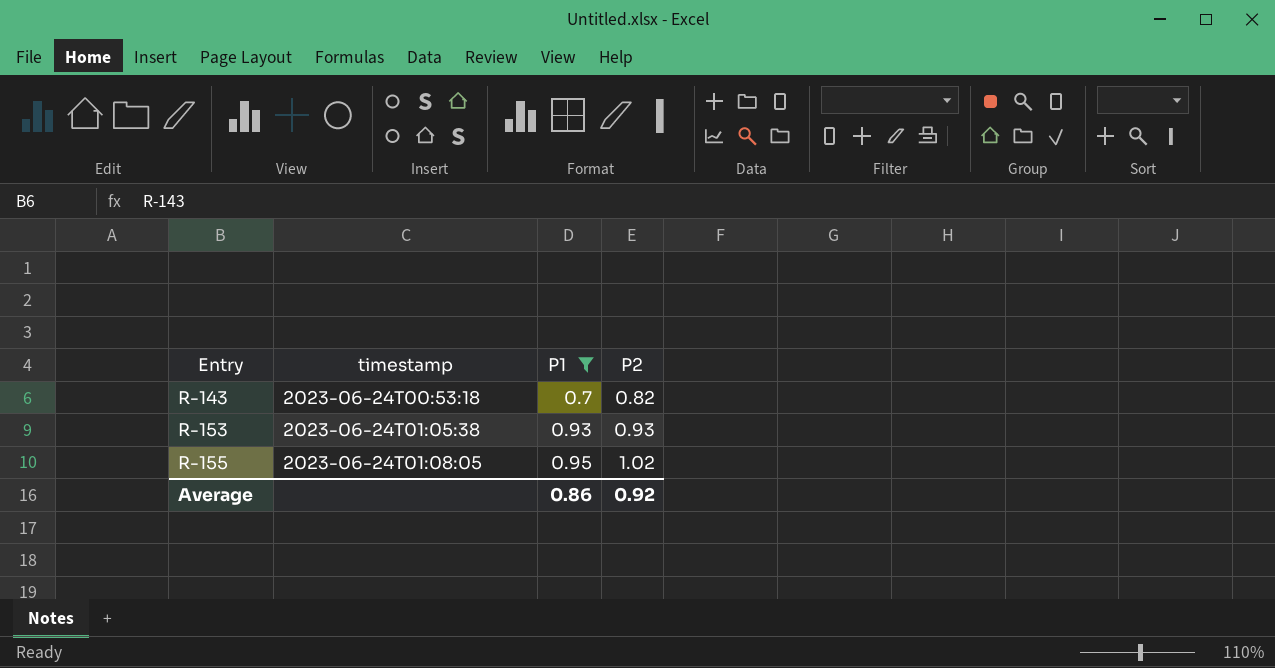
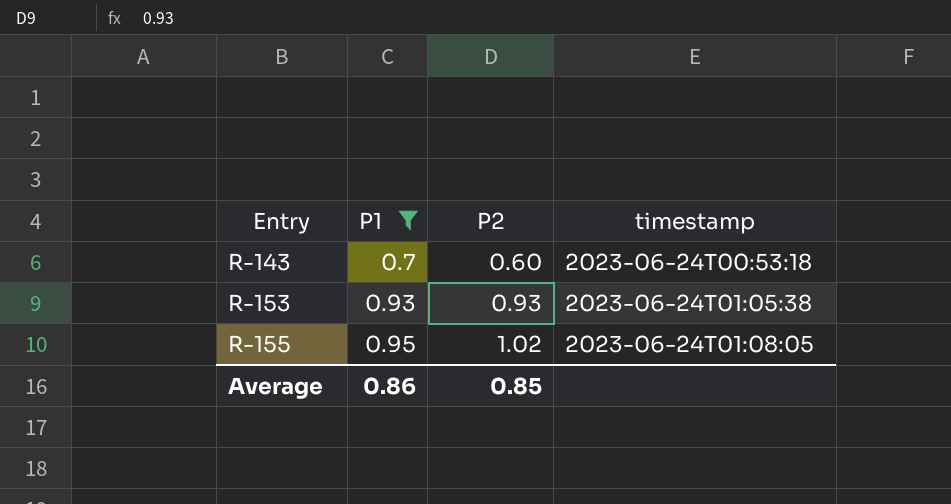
column timestamp | position: 2 -> 4
R-143 | P2: 0.82 -> 0.60
Average | P2: 0.92 -> 0.85

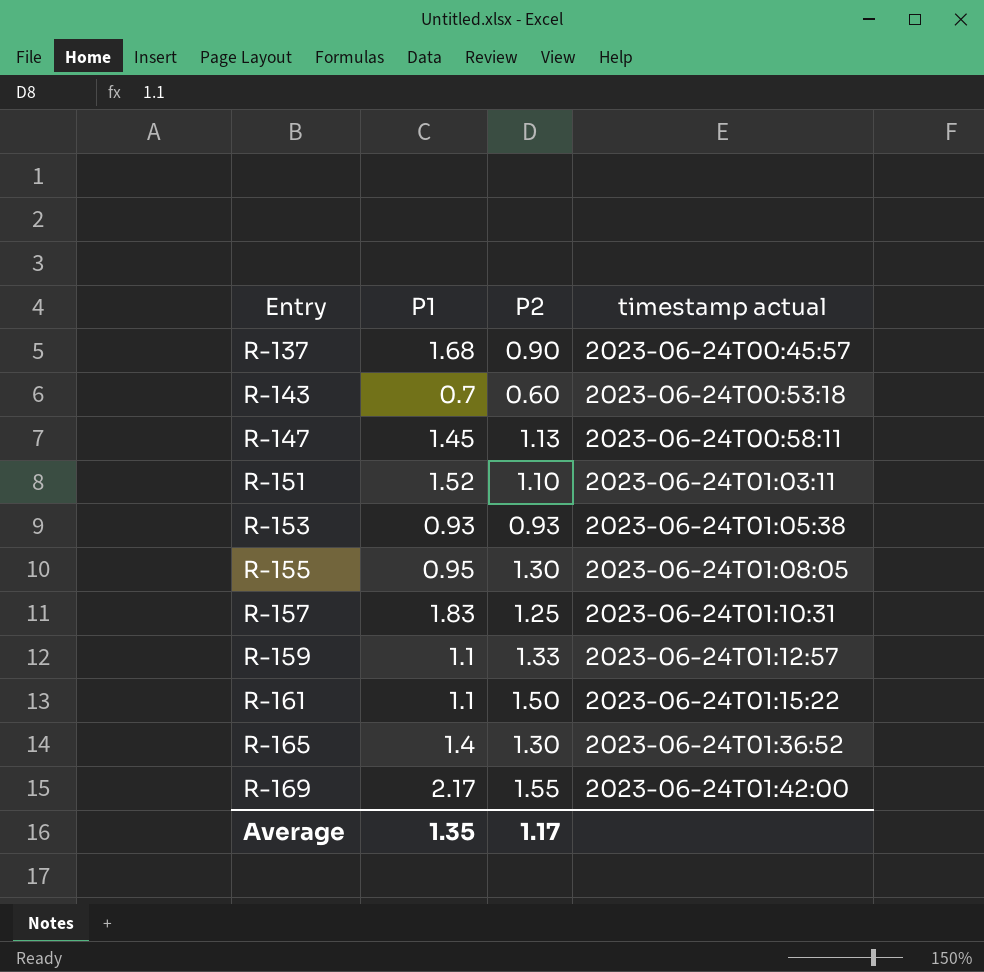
filter: P1 <= 0.95 -> none
column name: timestamp -> timestamp actual
R-155 | P2: 1.02 -> 1.30
Average | P1: 0.86 -> 1.35
Average | P2: 0.85 -> 1.17

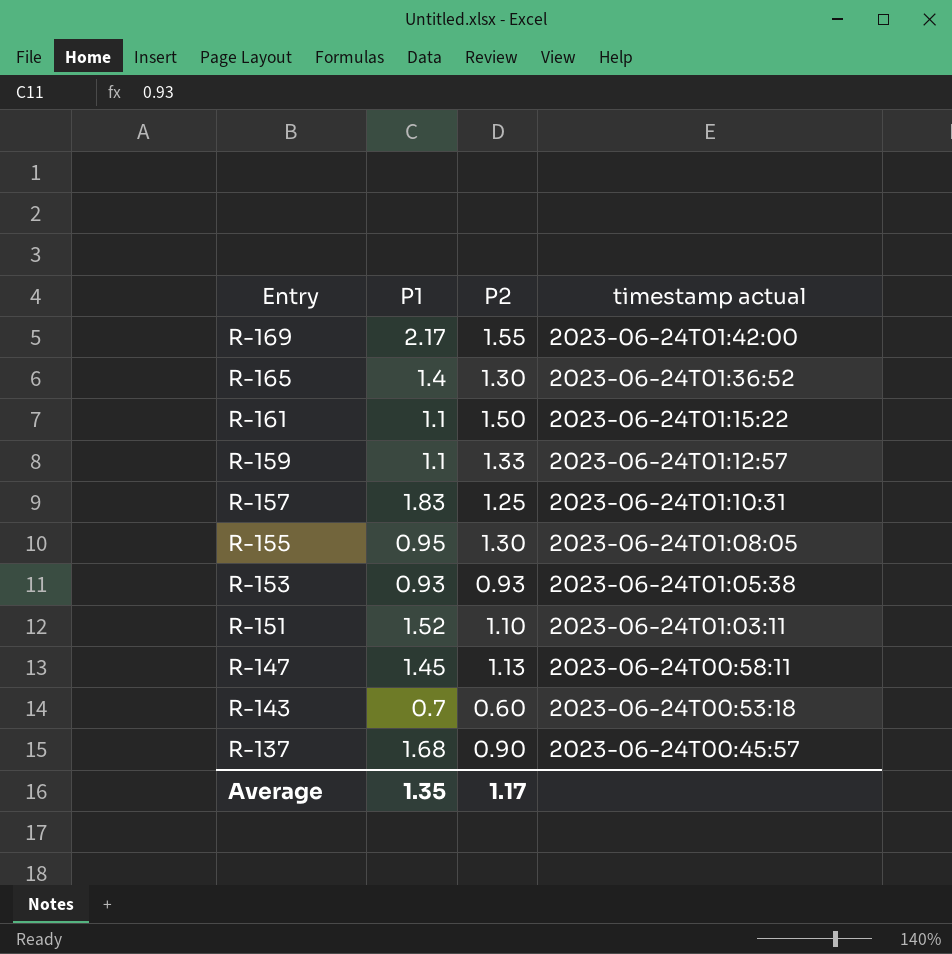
row order: Entry ascending -> Entry descending

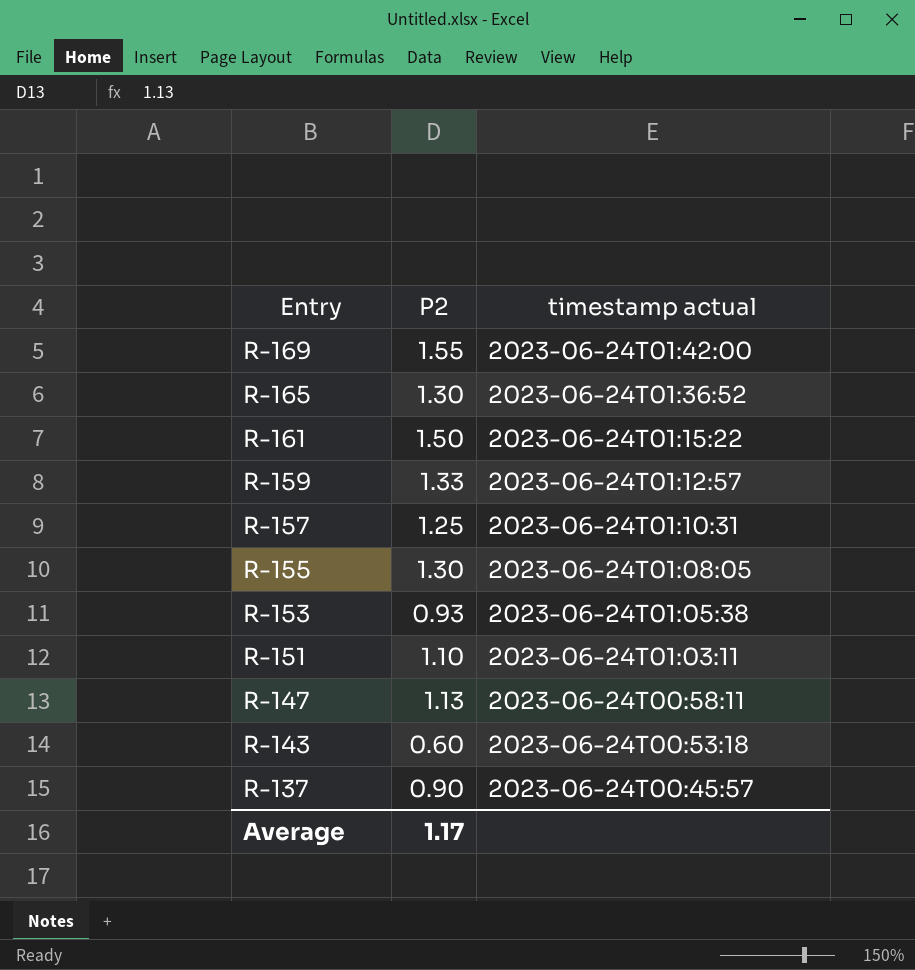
column P1 | position: 2 -> none

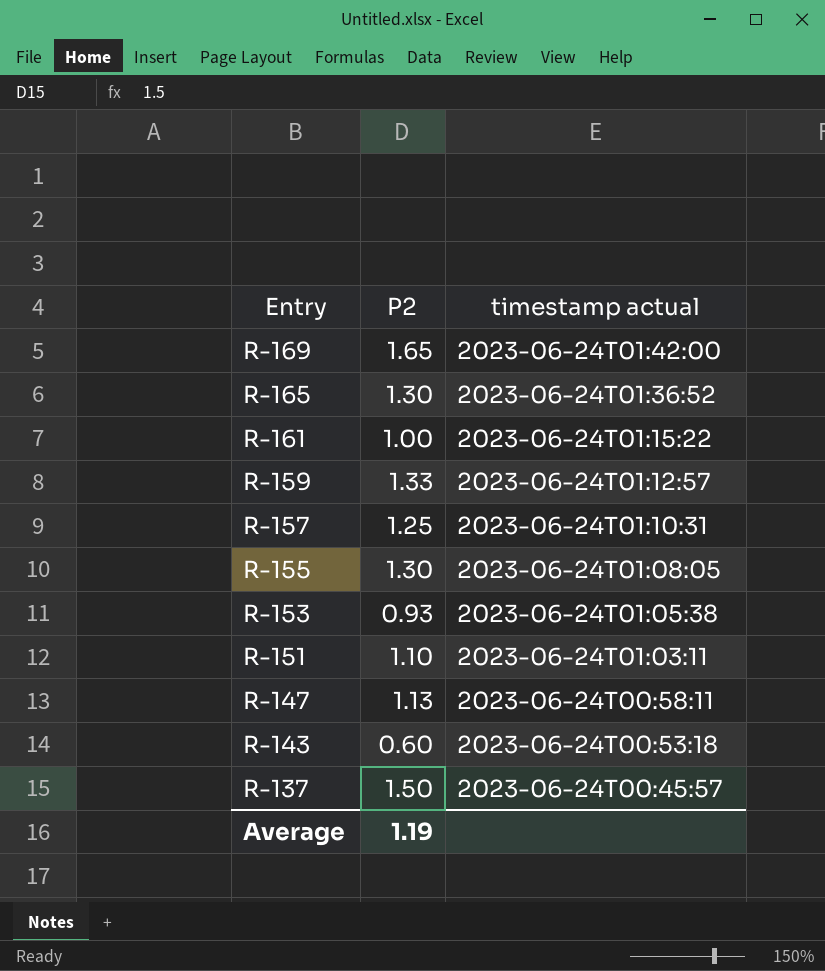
R-169 | P2: 1.55 -> 1.65
R-161 | P2: 1.50 -> 1.00
R-137 | P2: 0.90 -> 1.50
Average | P2: 1.17 -> 1.19

